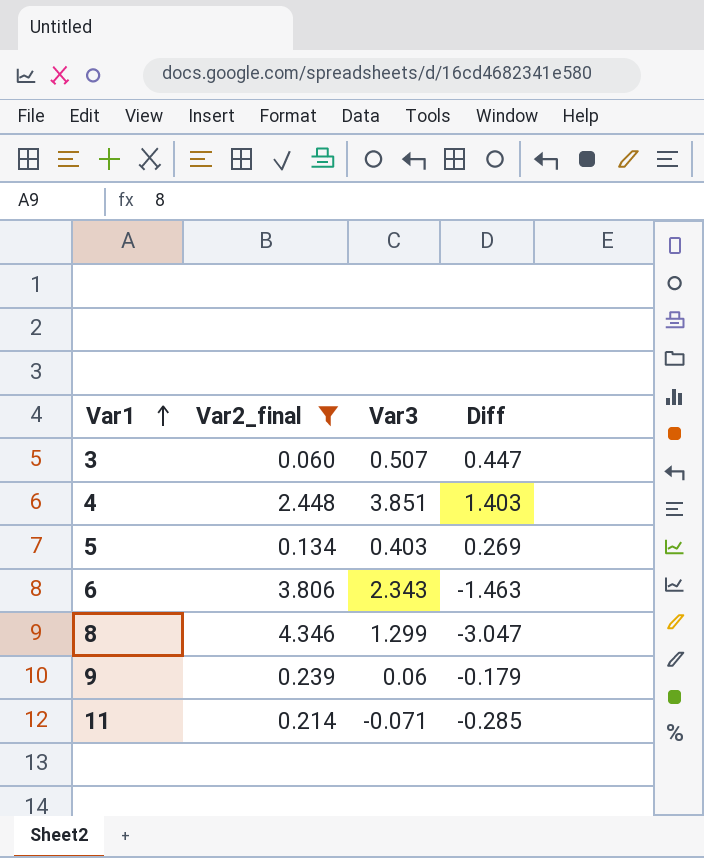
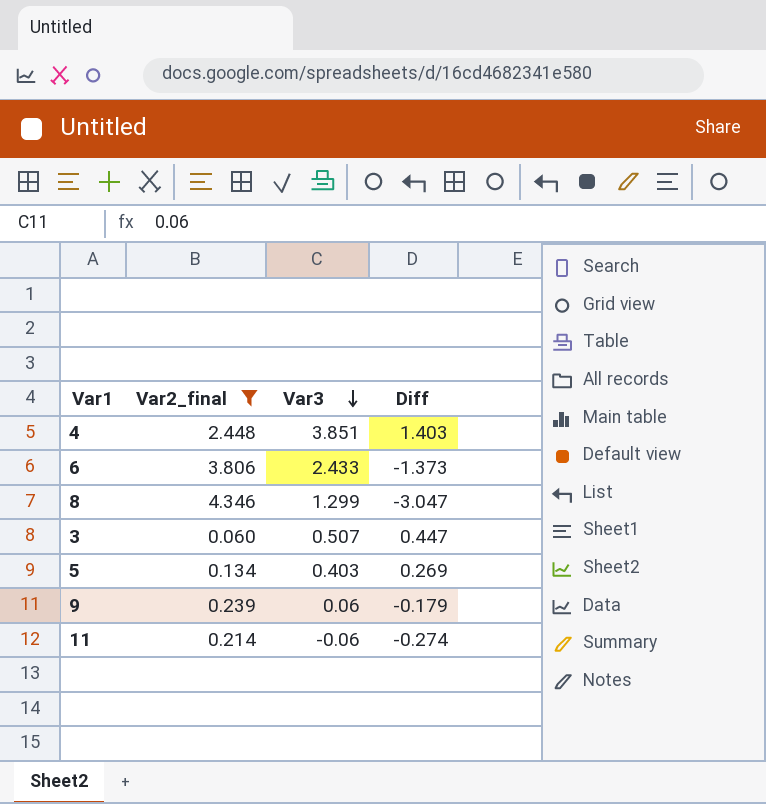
row order: Var1 ascending -> Var3 descending
6 | Var3: 2.343 -> 2.433
6 | Diff: -1.463 -> -1.373
11 | Var3: -0.071 -> -0.06
11 | Diff: -0.285 -> -0.274

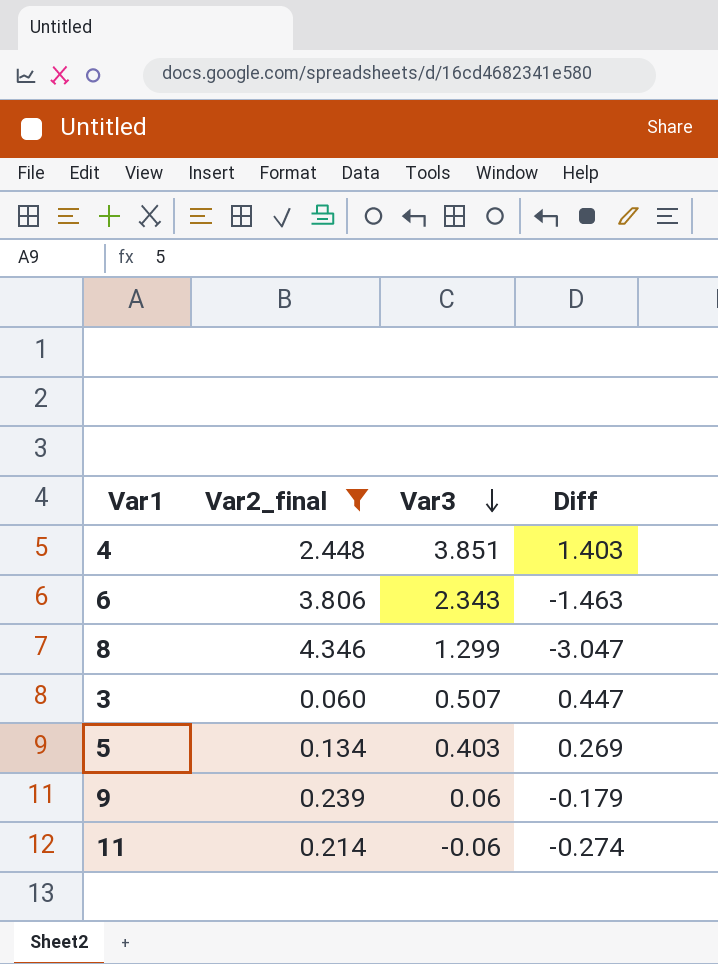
6 | Var3: 2.433 -> 2.343
6 | Diff: -1.373 -> -1.463

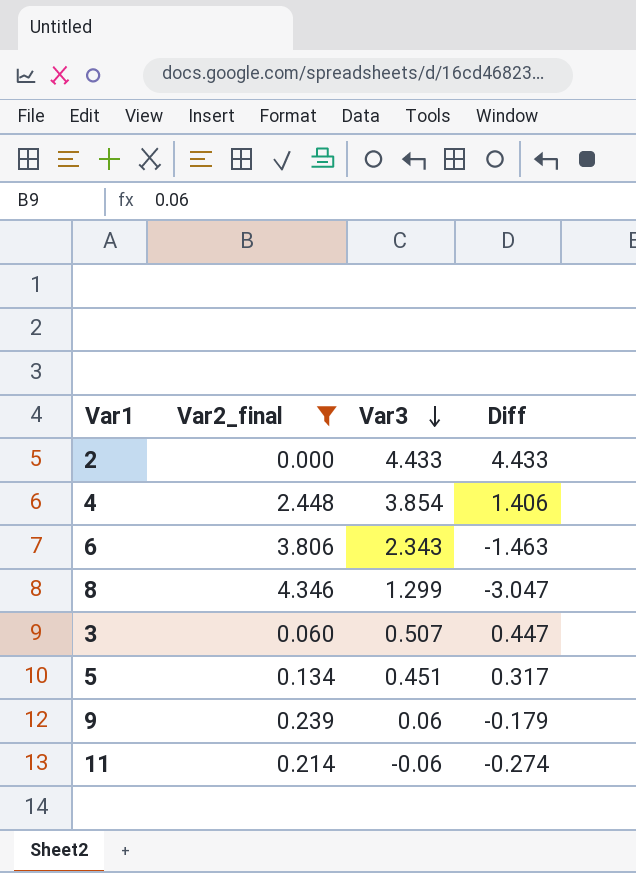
row 2: none -> 0.000 | 4.433 | 4.433
4 | Var3: 3.851 -> 3.854
4 | Diff: 1.403 -> 1.406
5 | Var3: 0.403 -> 0.451
5 | Diff: 0.269 -> 0.317

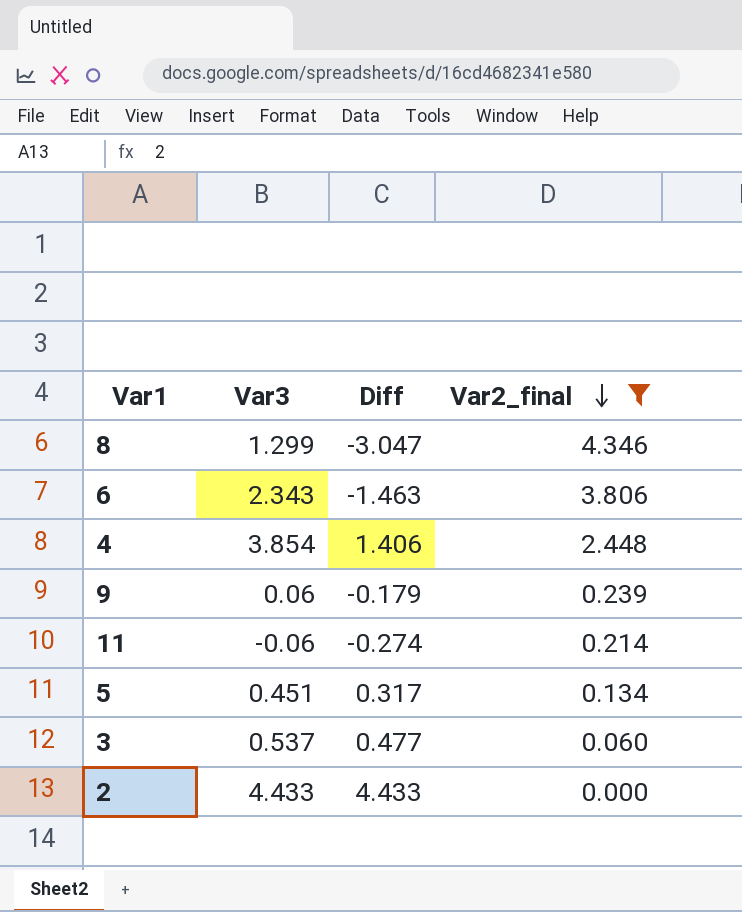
row order: Var3 descending -> Var2_final descending
column Var2_final | position: 2 -> 4
3 | Var3: 0.507 -> 0.537
3 | Diff: 0.447 -> 0.477

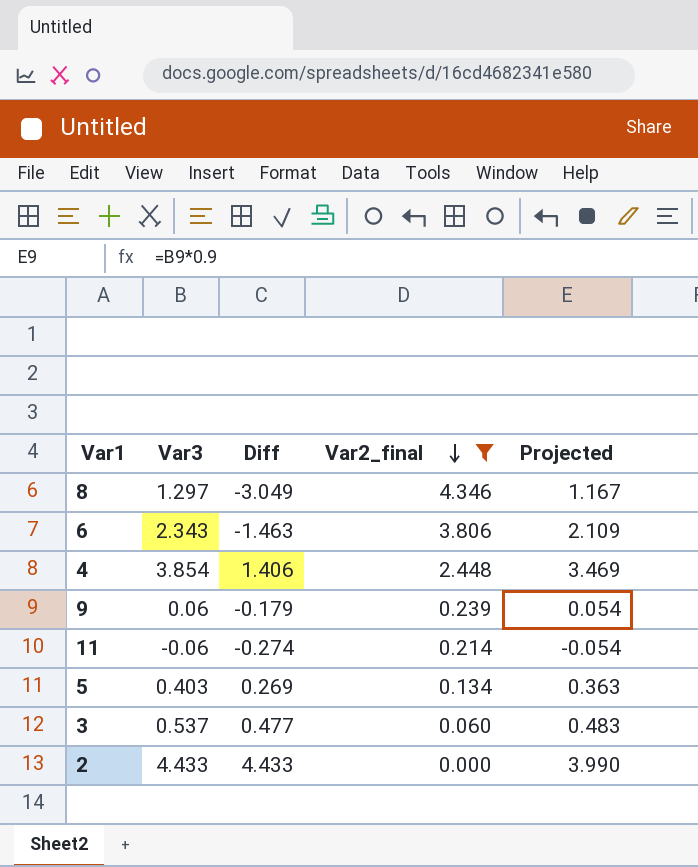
column Projected | formula: none -> [Var3] * 0.9
8 | Var3: 1.299 -> 1.297
8 | Diff: -3.047 -> -3.049
5 | Var3: 0.451 -> 0.403
5 | Diff: 0.317 -> 0.269

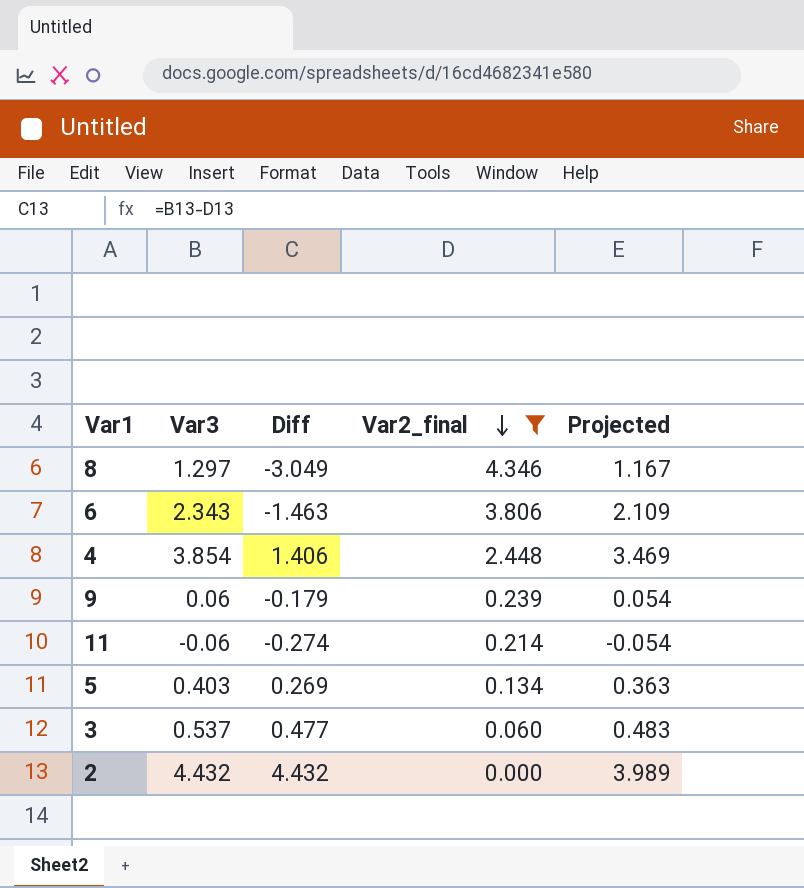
2 | Var3: 4.433 -> 4.432
2 | Diff: 4.433 -> 4.432
2 | Projected: 3.990 -> 3.989

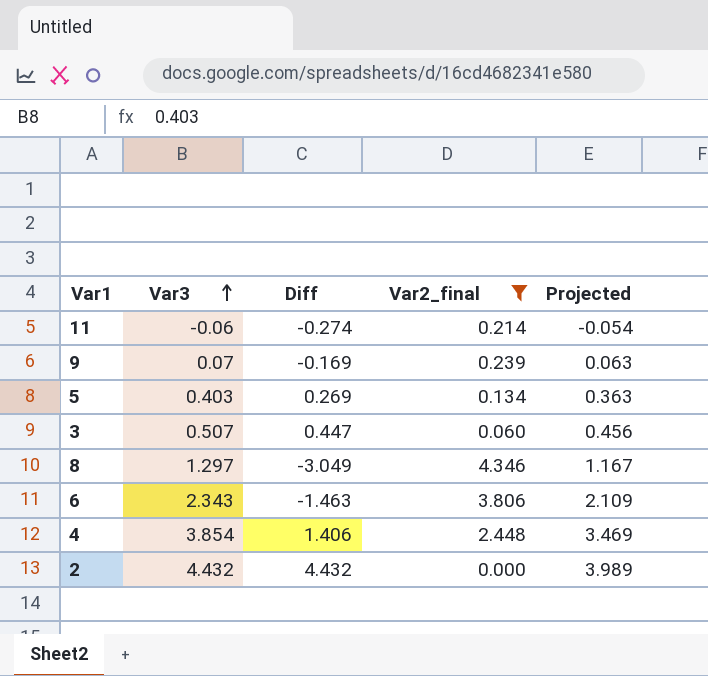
row order: Var2_final descending -> Var3 ascending
9 | Var3: 0.06 -> 0.07
9 | Diff: -0.179 -> -0.169
9 | Projected: 0.054 -> 0.063
3 | Var3: 0.537 -> 0.507
3 | Diff: 0.477 -> 0.447
3 | Projected: 0.483 -> 0.456

